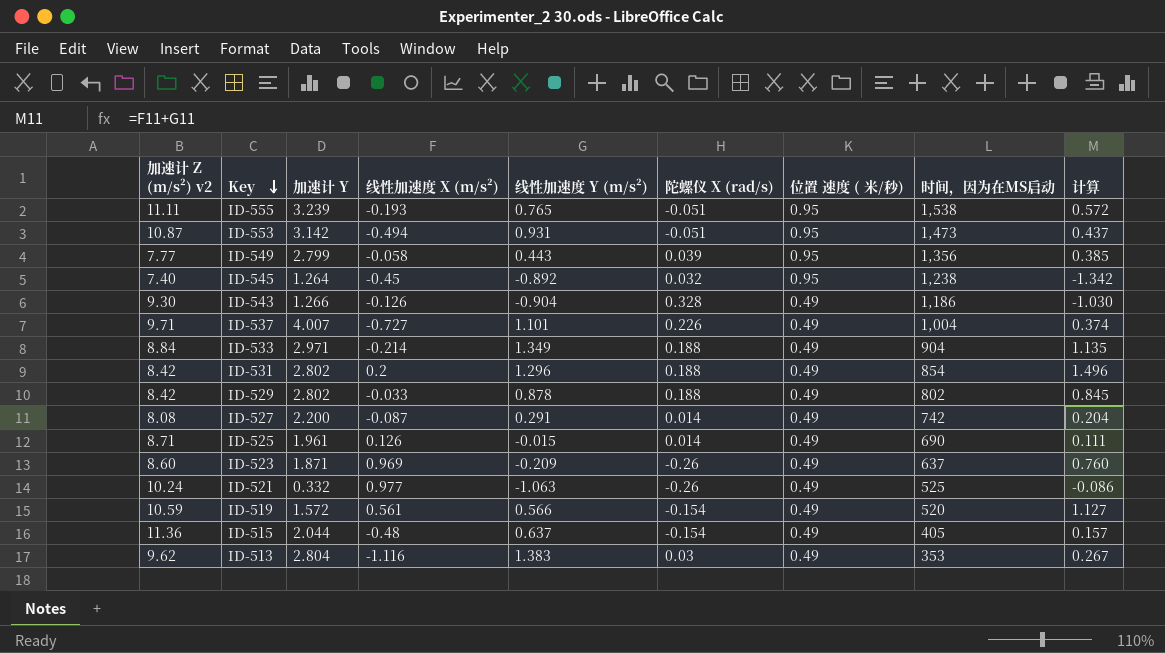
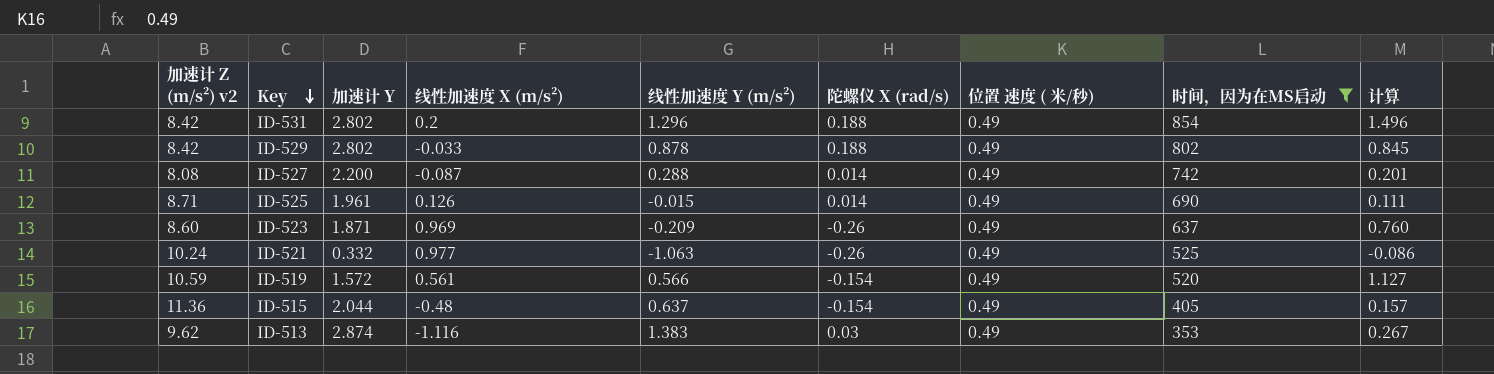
filter: none -> 时间，因为在MS启动 <= 854
ID-527 | 线性加速度 Y (m/s²): 0.291 -> 0.288
ID-527 | 计算: 0.204 -> 0.201
ID-513 | 加速计 Y: 2.804 -> 2.874

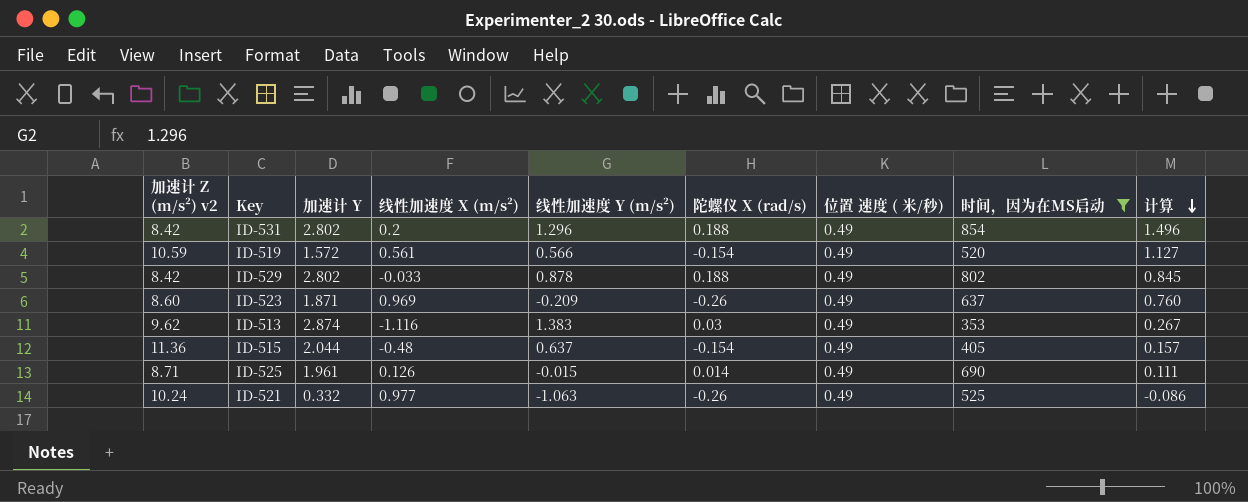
row order: Key descending -> 计算 descending
row ID-527: 8.08 | 2.200 | -0.087 | 0.288 | 0.014 | 0.49 | 742 | 0.201 -> none

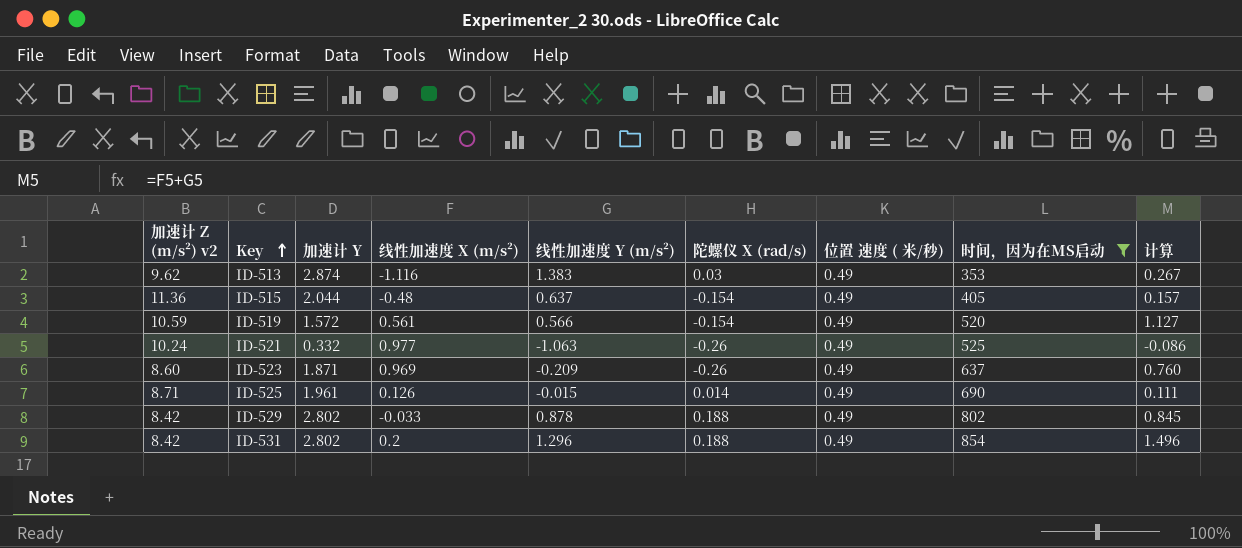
row order: 计算 descending -> Key ascending

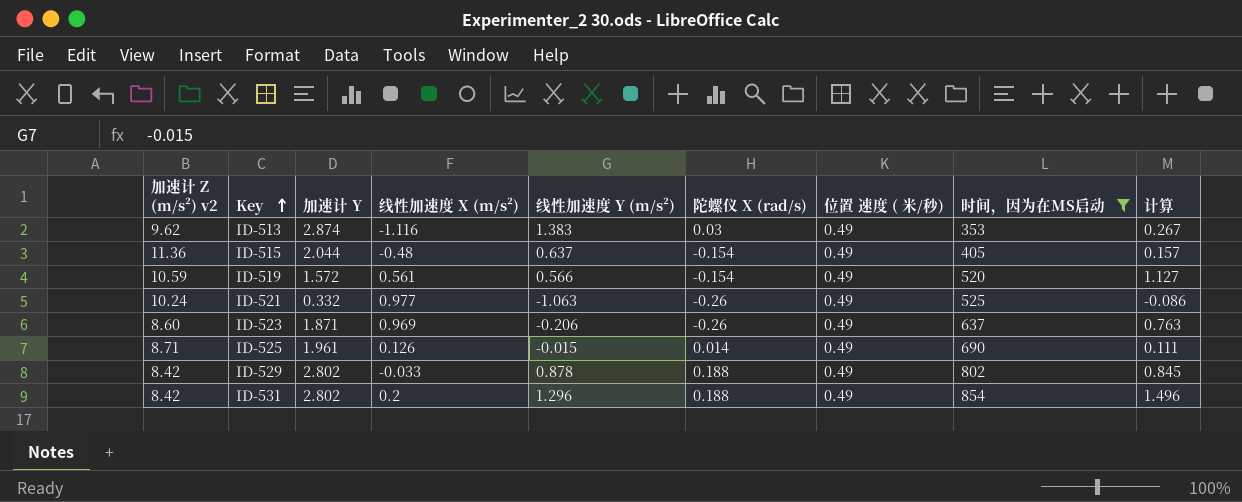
ID-523 | 线性加速度 Y (m/s²): -0.209 -> -0.206
ID-523 | 计算: 0.760 -> 0.763

